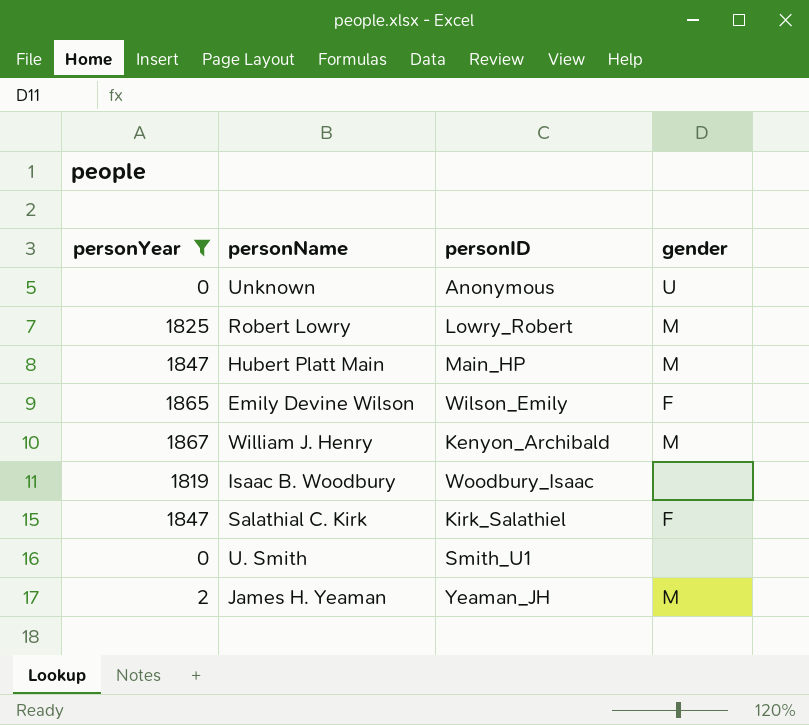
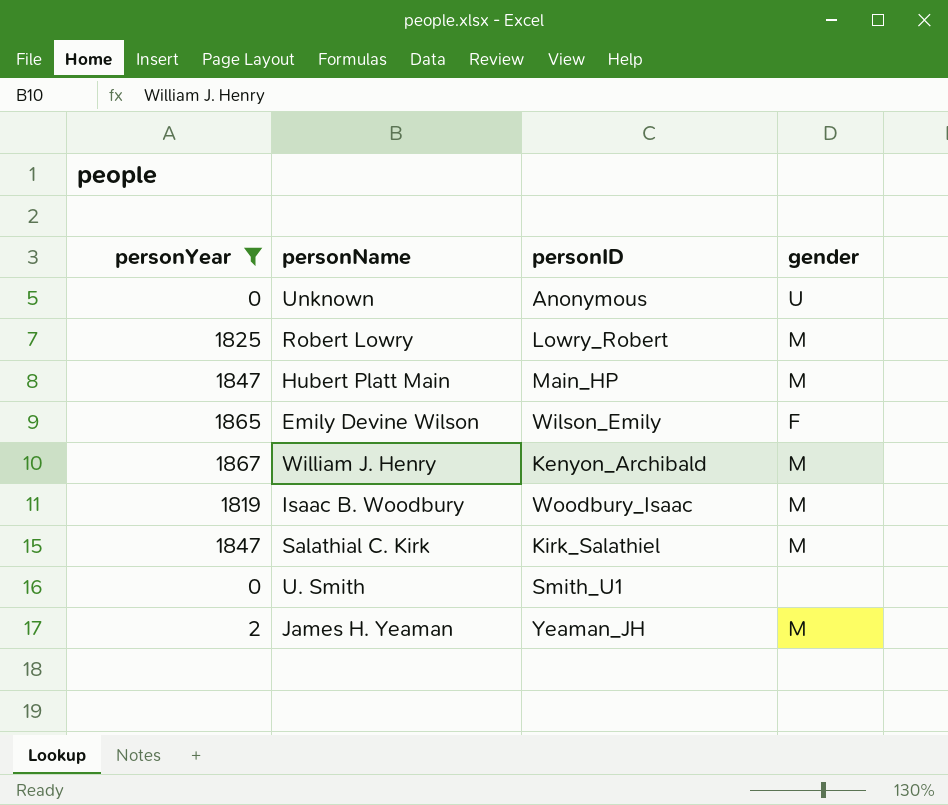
Isaac B. Woodbury | gender: none -> M
Salathial C. Kirk | gender: F -> M

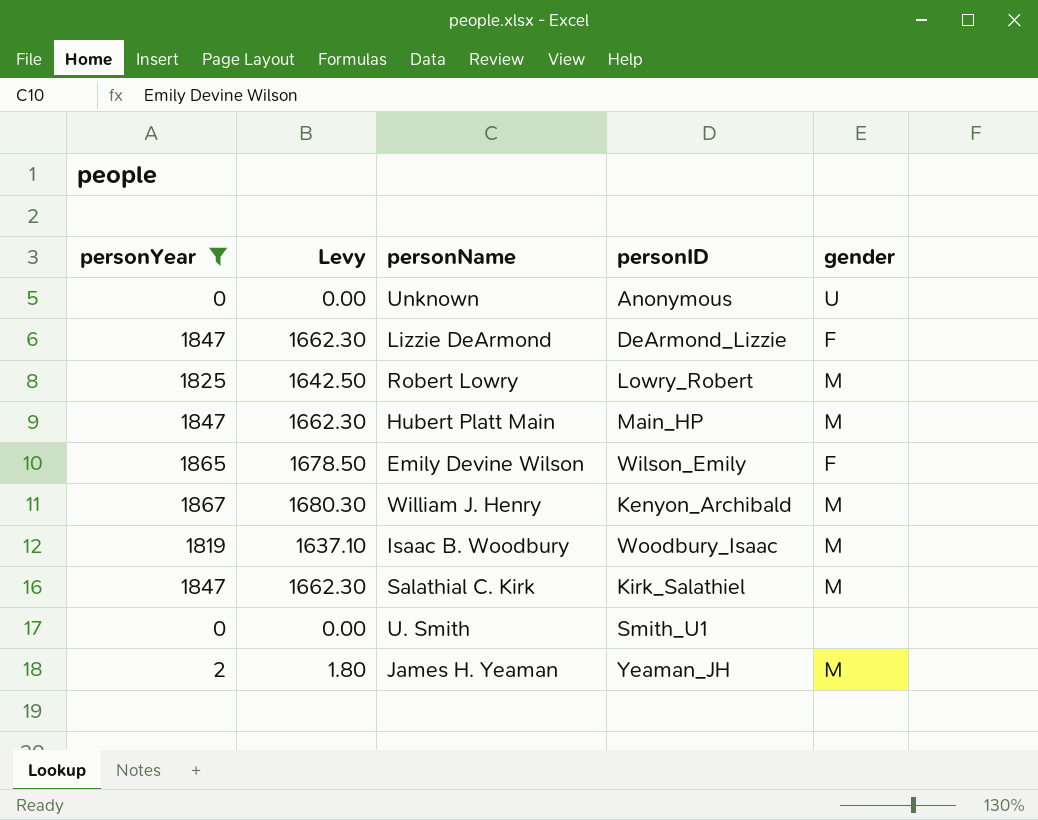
column Levy | formula: none -> [personYear] * 0.9
row Lizzie DeArmond: none -> 1847 | 1662.30 | DeArmond_Lizzie | F

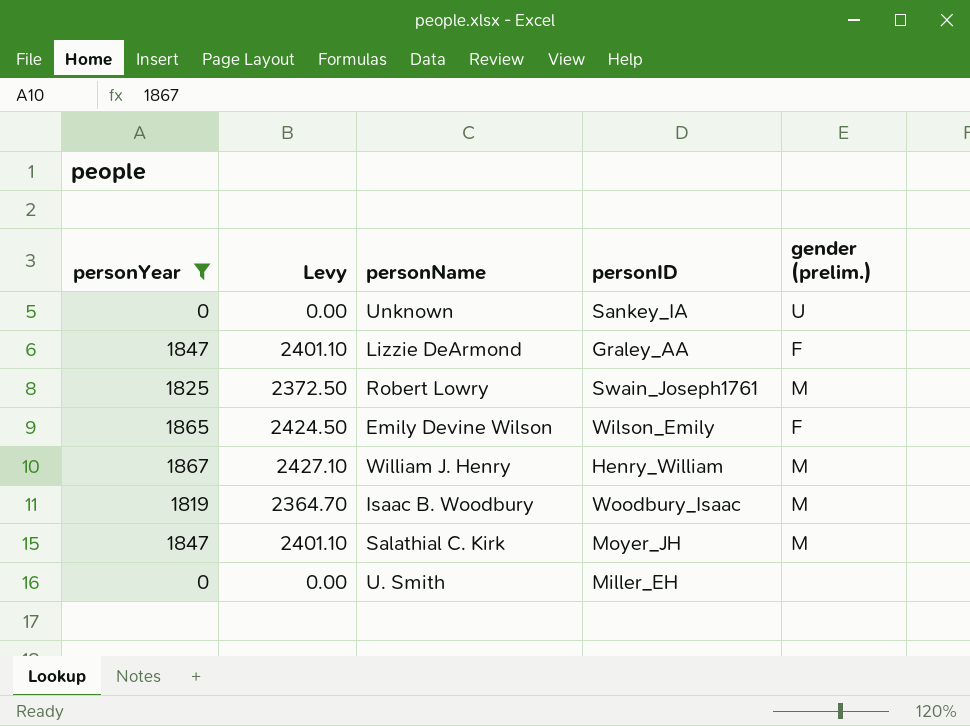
column Levy | formula: [personYear] * 0.9 -> [personYear] * 1.3
column name: gender -> gender (prelim.)
row Hubert Platt Main: 1847 | 1662.30 | Main_HP | M -> none
row James H. Yeaman: 2 | 1.80 | Yeaman_JH | M -> none
Unknown | personID: Anonymous -> Sankey_IA
Lizzie DeArmond | personID: DeArmond_Lizzie -> Graley_AA
Robert Lowry | personID: Lowry_Robert -> Swain_Joseph1761
William J. Henry | personID: Kenyon_Archibald -> Henry_William
Salathial C. Kirk | personID: Kirk_Salathiel -> Moyer_JH
U. Smith | personID: Smith_U1 -> Miller_EH

